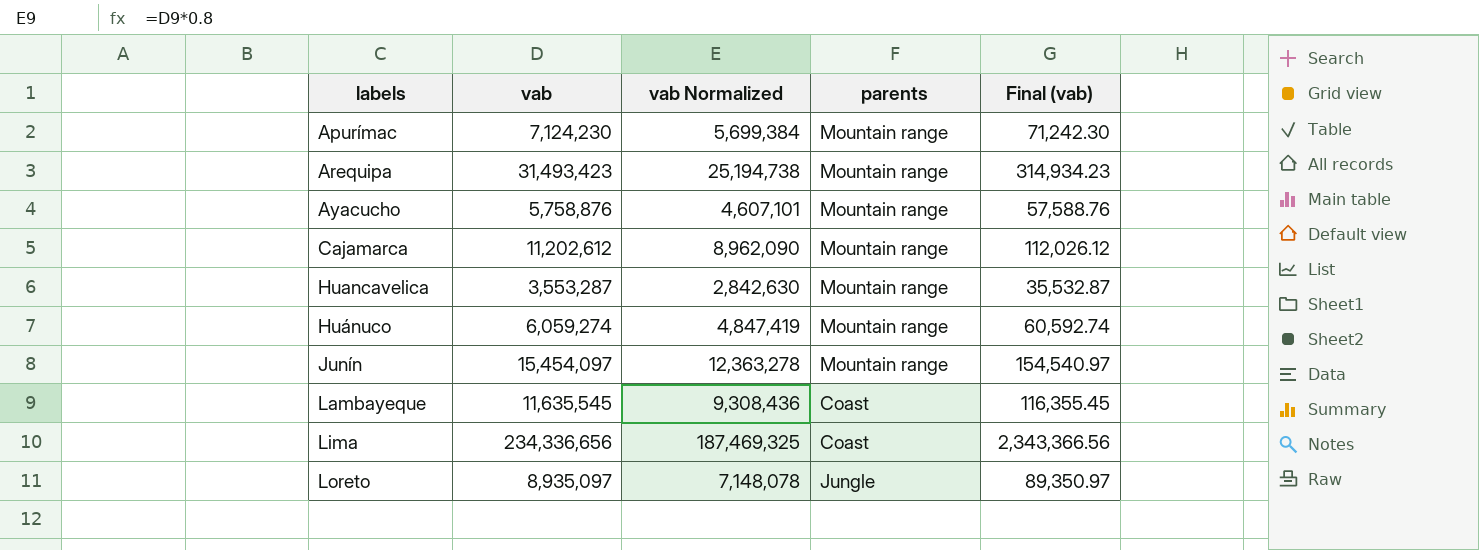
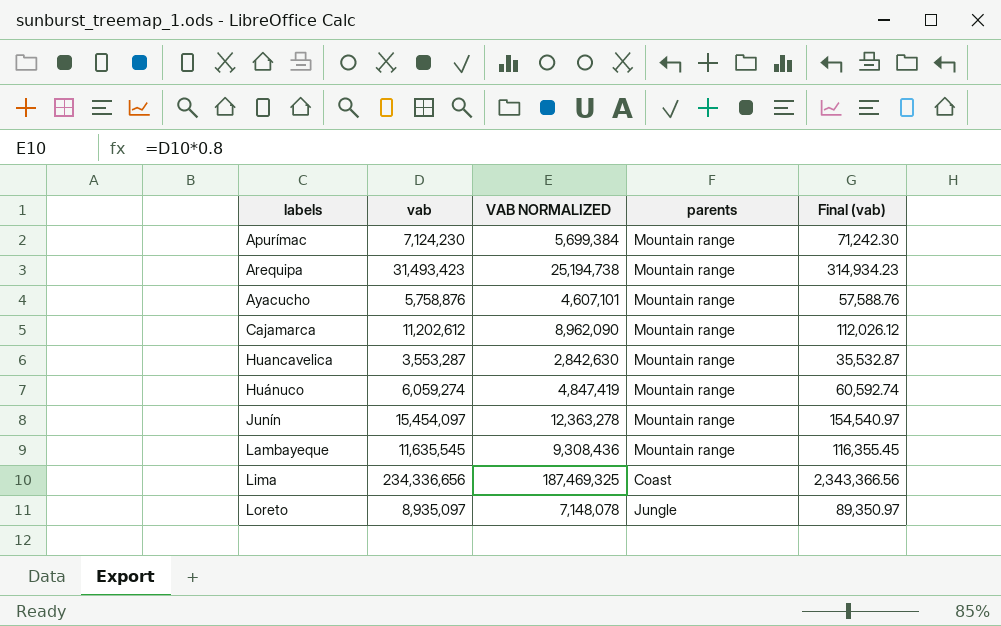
column name: vab Normalized -> VAB NORMALIZED
Lambayeque | parents: Coast -> Mountain range

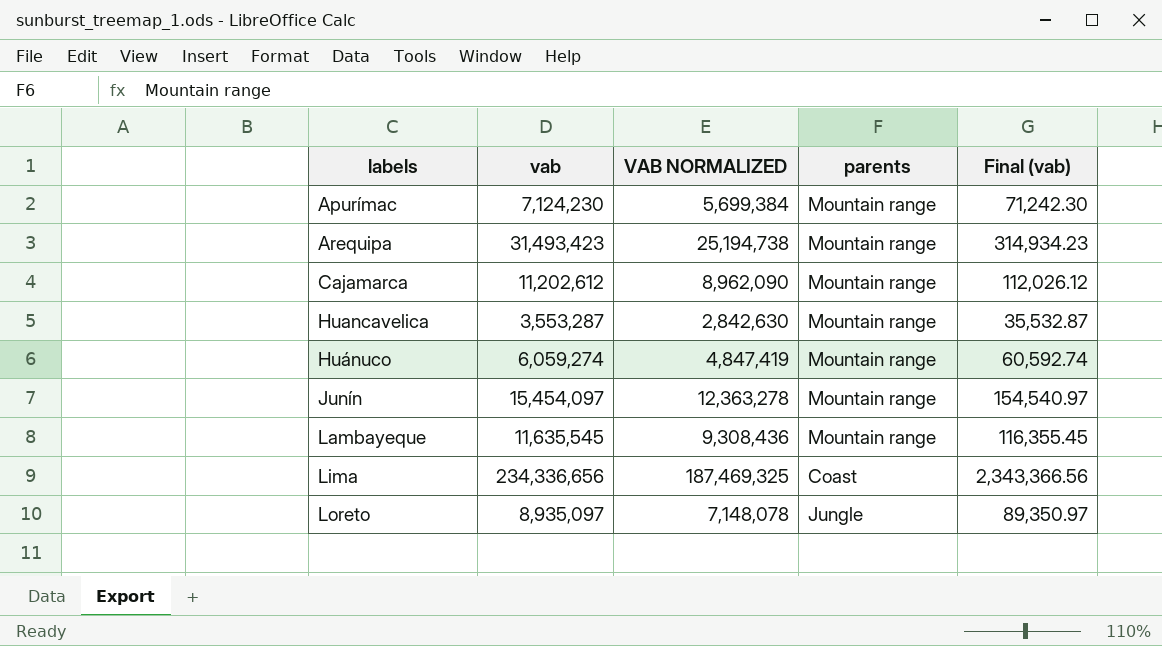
row Ayacucho: 5,758,876 | 4,607,101 | Mountain range | 57,588.76 -> none

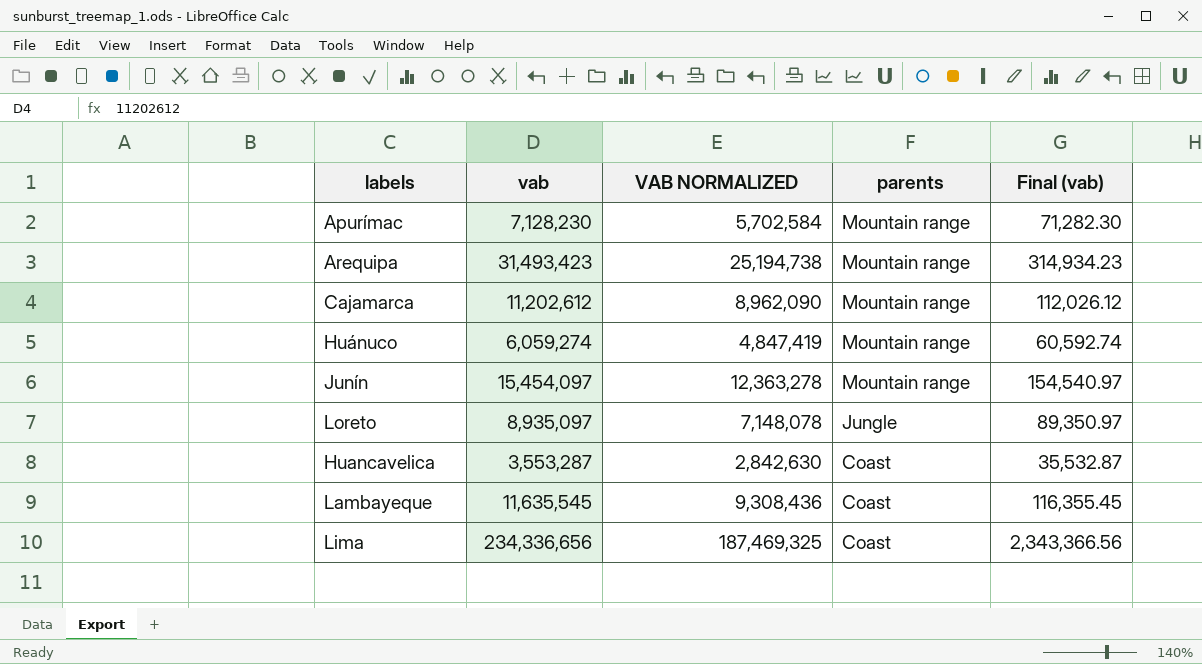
row order: labels ascending -> parents descending
Apurímac | vab: 7,124,230 -> 7,128,230
Apurímac | VAB NORMALIZED: 5,699,384 -> 5,702,584
Apurímac | Final (vab): 71,242.30 -> 71,282.30
Huancavelica | parents: Mountain range -> Coast
Lambayeque | parents: Mountain range -> Coast

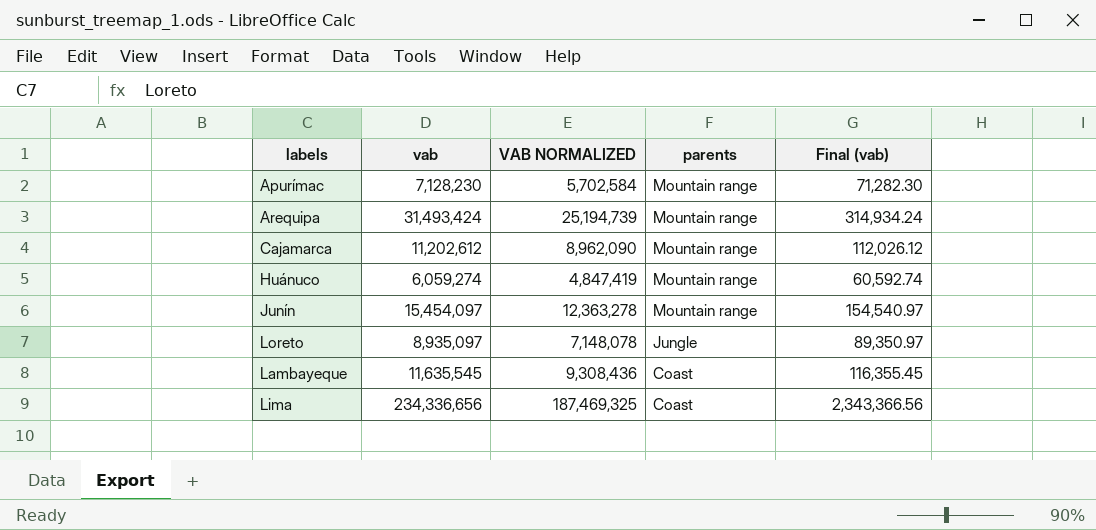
row Huancavelica: 3,553,287 | 2,842,630 | Coast | 35,532.87 -> none
Arequipa | vab: 31,493,423 -> 31,493,424
Arequipa | VAB NORMALIZED: 25,194,738 -> 25,194,739
Arequipa | Final (vab): 314,934.23 -> 314,934.24

